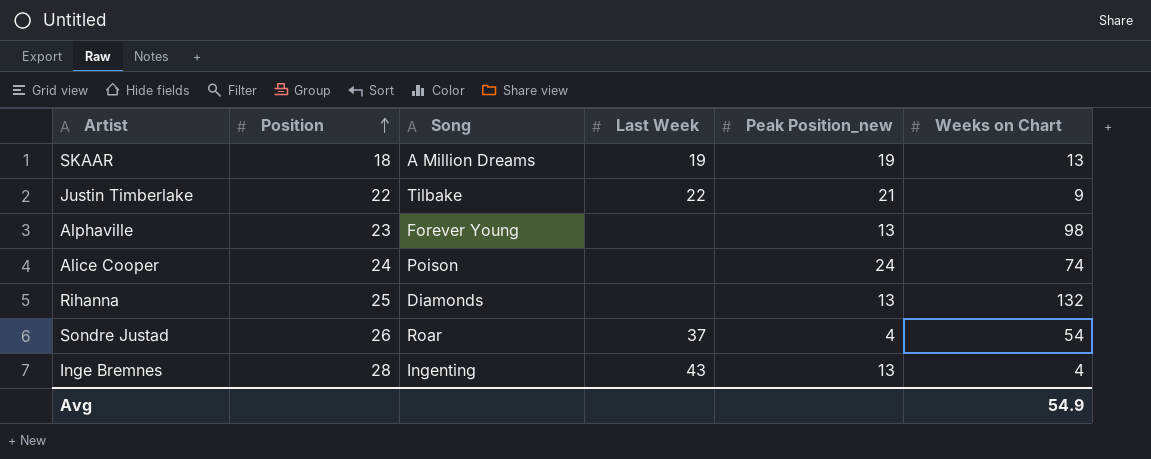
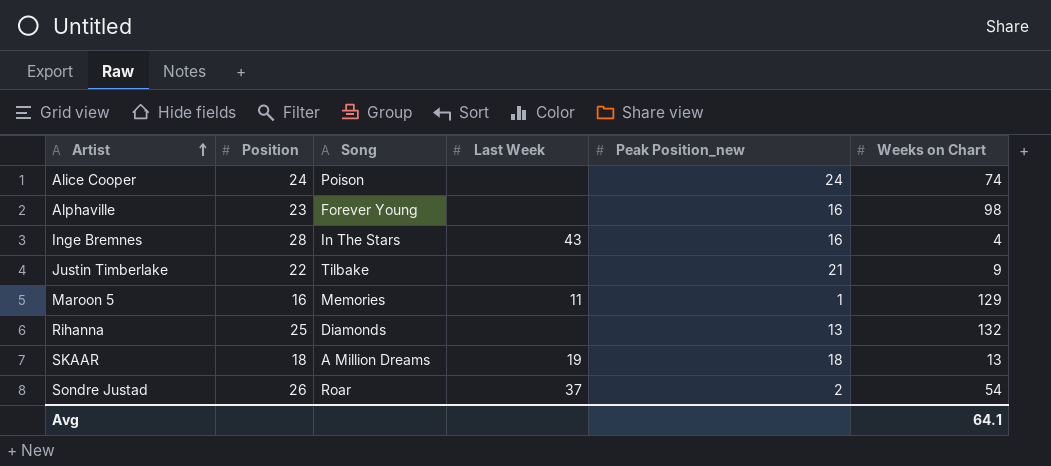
row order: Position ascending -> Artist ascending
Alphaville | Peak Position_new: 13 -> 16
Inge Bremnes | Song: Ingenting -> In The Stars
Inge Bremnes | Peak Position_new: 13 -> 16
Justin Timberlake | Last Week: 22 -> none
row Maroon 5: none -> 16 | Memories | 11 | 1 | 129
SKAAR | Peak Position_new: 19 -> 18
Sondre Justad | Peak Position_new: 4 -> 2
Avg | Weeks on Chart: 54.9 -> 64.1

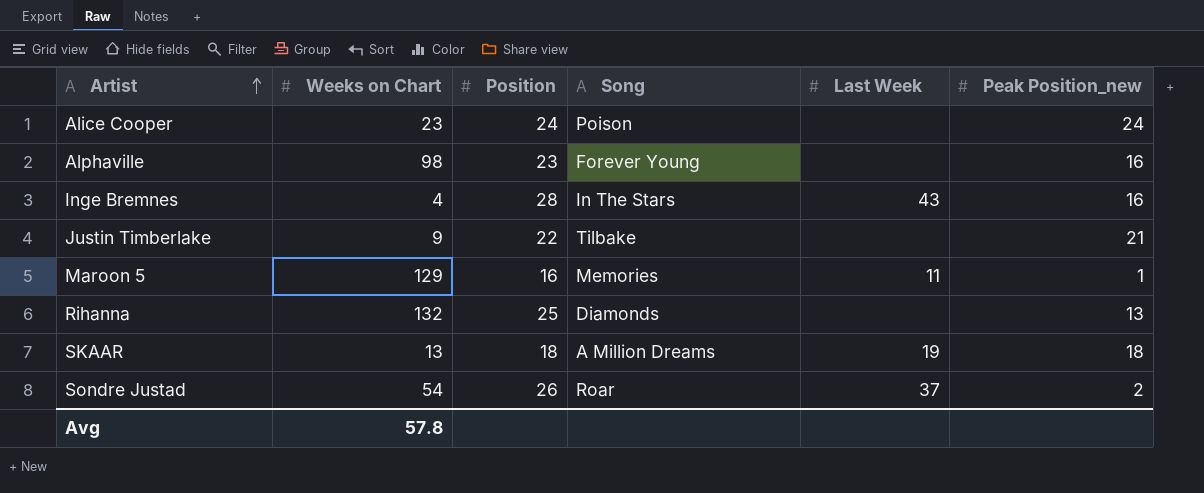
column Weeks on Chart | position: 6 -> 2
Alice Cooper | Weeks on Chart: 74 -> 23
Avg | Weeks on Chart: 64.1 -> 57.8

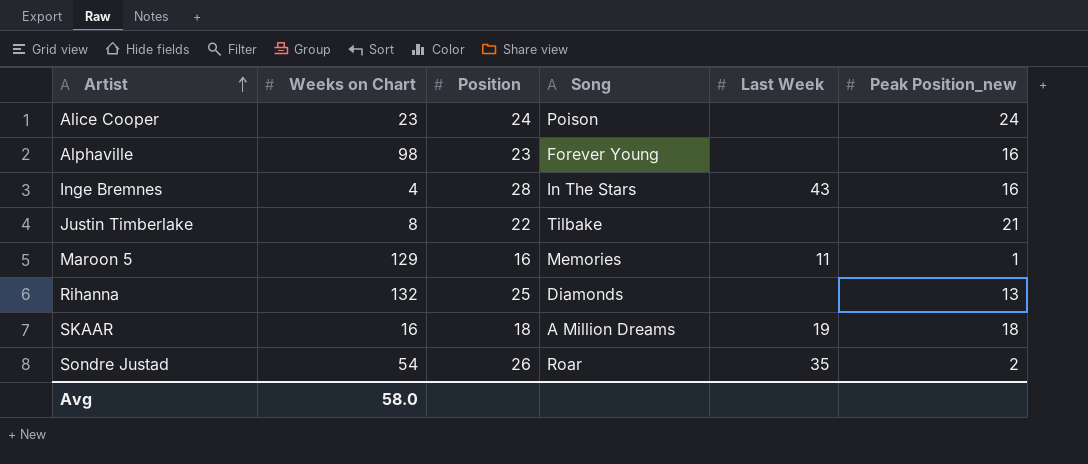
Justin Timberlake | Weeks on Chart: 9 -> 8
SKAAR | Weeks on Chart: 13 -> 16
Sondre Justad | Last Week: 37 -> 35
Avg | Weeks on Chart: 57.8 -> 58.0

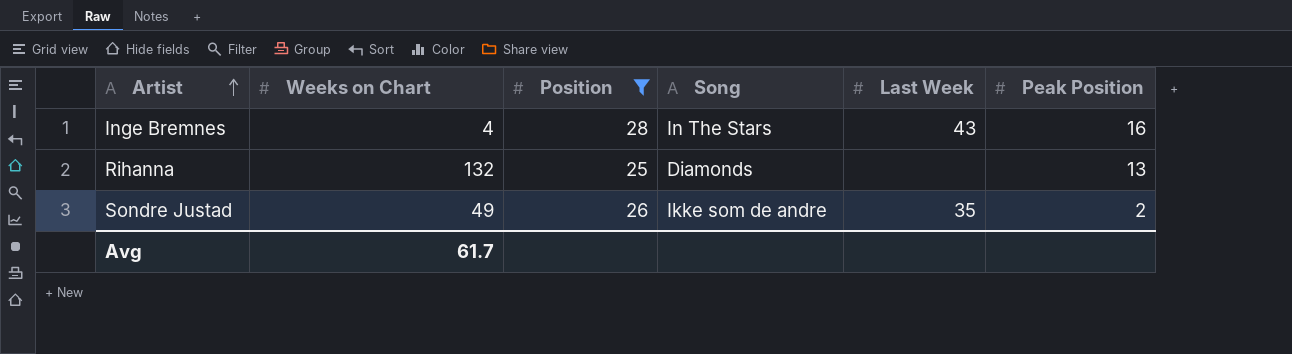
filter: none -> Position >= 25
column name: Peak Position_new -> Peak Position
Sondre Justad | Weeks on Chart: 54 -> 49
Sondre Justad | Song: Roar -> Ikke som de andre
Avg | Weeks on Chart: 58.0 -> 61.7

